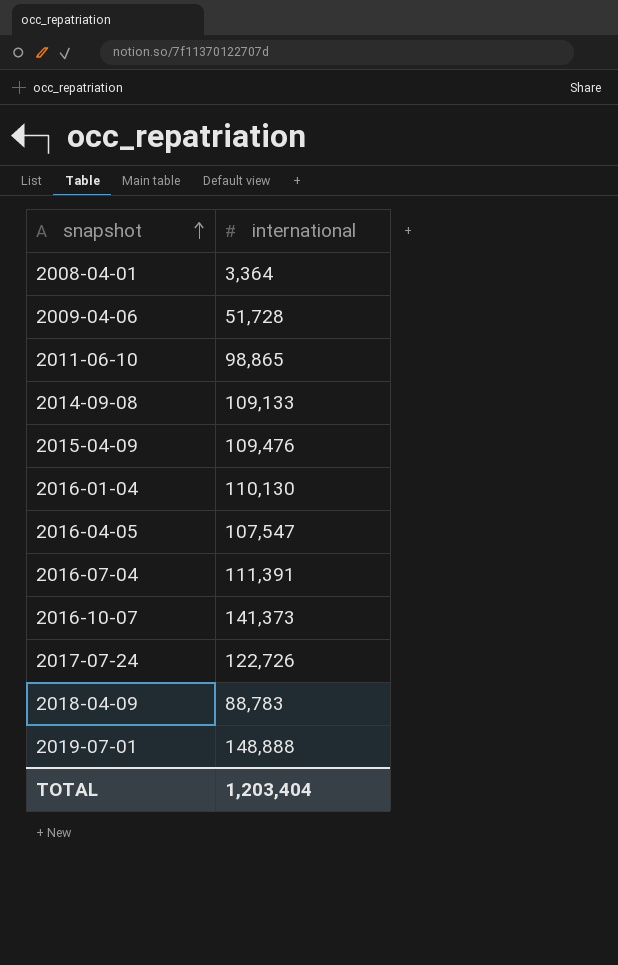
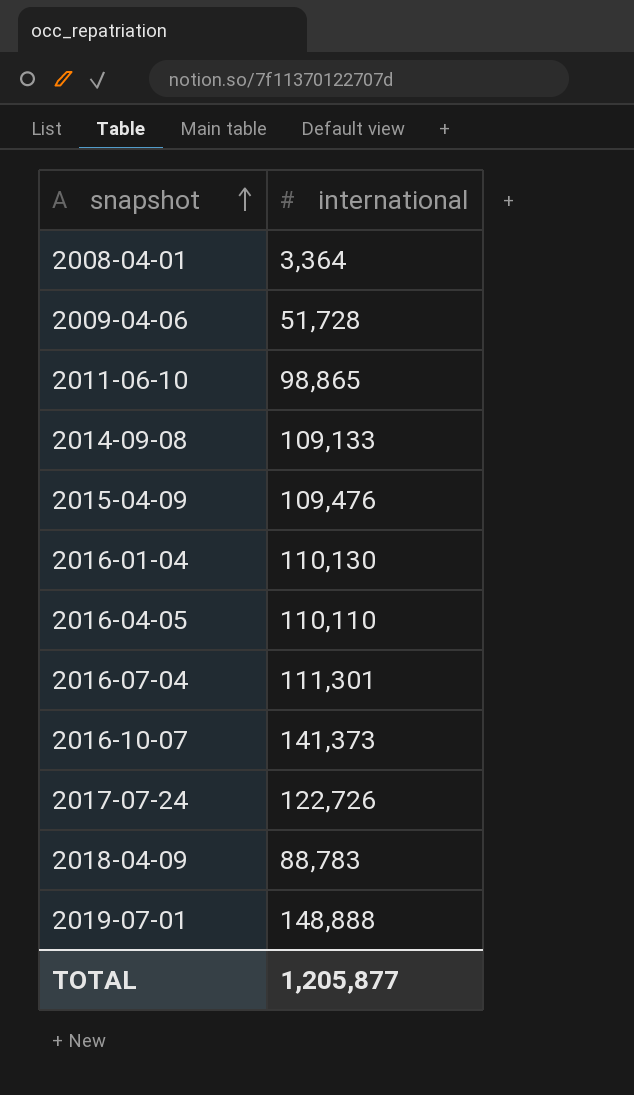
2016-04-05 | international: 107,547 -> 110,110
2016-07-04 | international: 111,391 -> 111,301
TOTAL | international: 1,203,404 -> 1,205,877

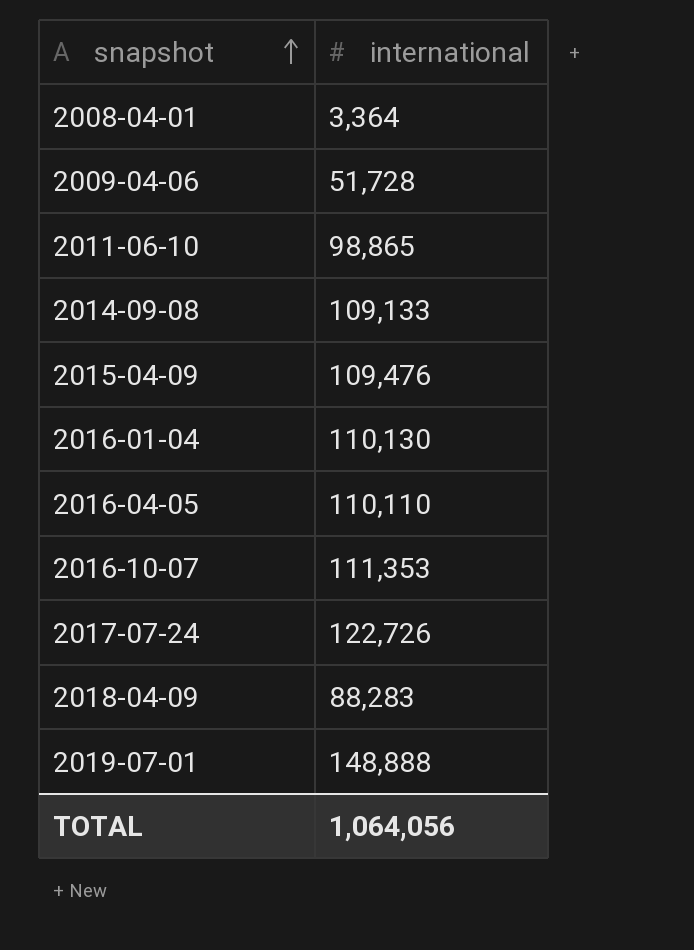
row 2016-07-04: 111,301 -> none
2016-10-07 | international: 141,373 -> 111,353
2018-04-09 | international: 88,783 -> 88,283
TOTAL | international: 1,205,877 -> 1,064,056

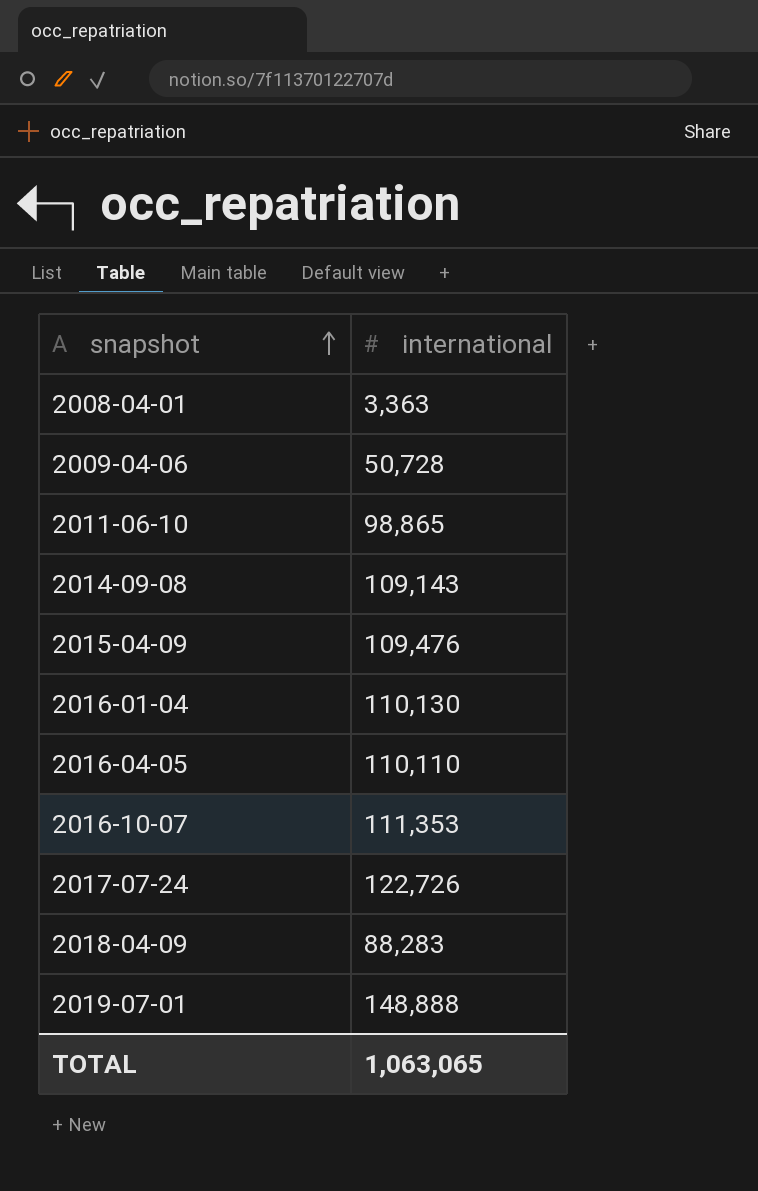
2008-04-01 | international: 3,364 -> 3,363
2009-04-06 | international: 51,728 -> 50,728
2014-09-08 | international: 109,133 -> 109,143
TOTAL | international: 1,064,056 -> 1,063,065

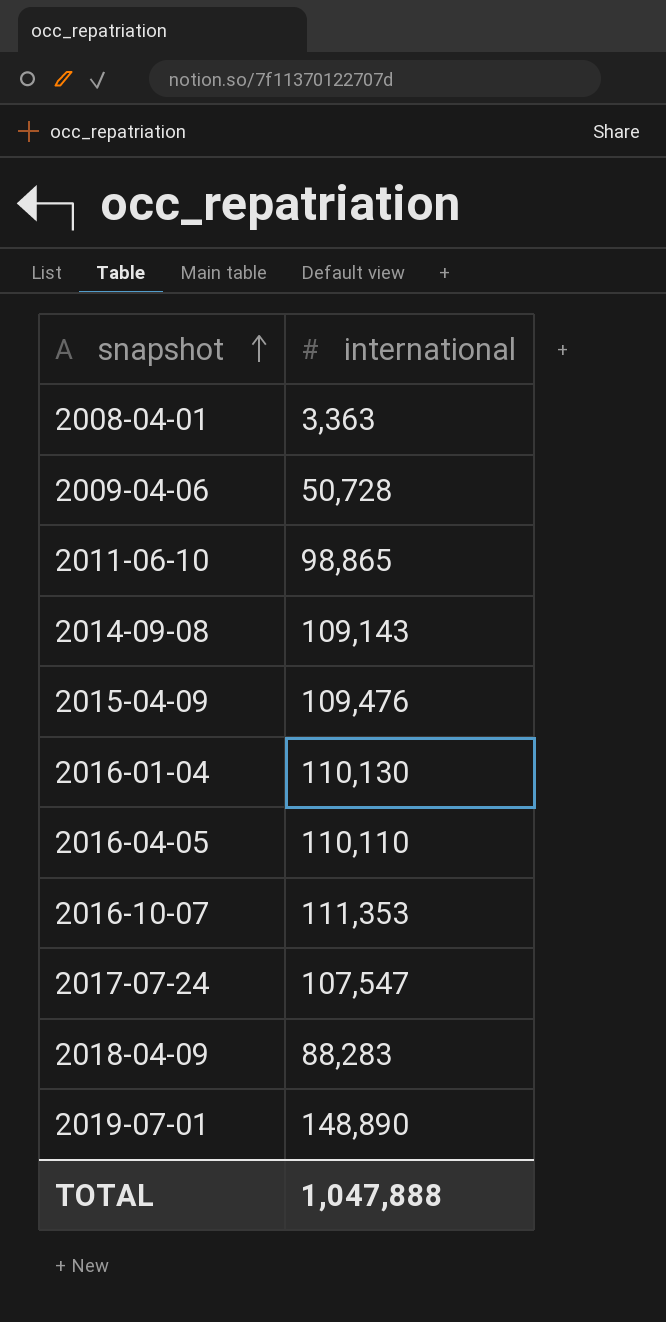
2017-07-24 | international: 122,726 -> 107,547
2019-07-01 | international: 148,888 -> 148,890
TOTAL | international: 1,063,065 -> 1,047,888

